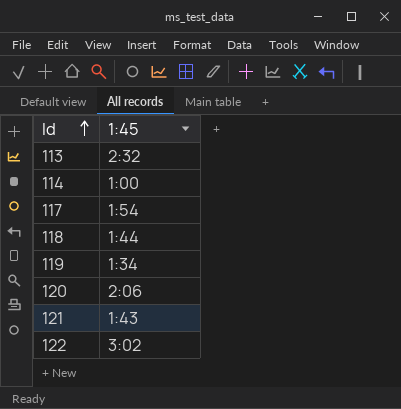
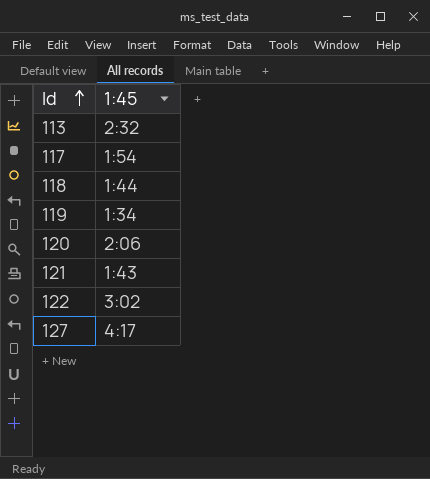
row 114: 1:00 -> none
row 127: none -> 4:17

